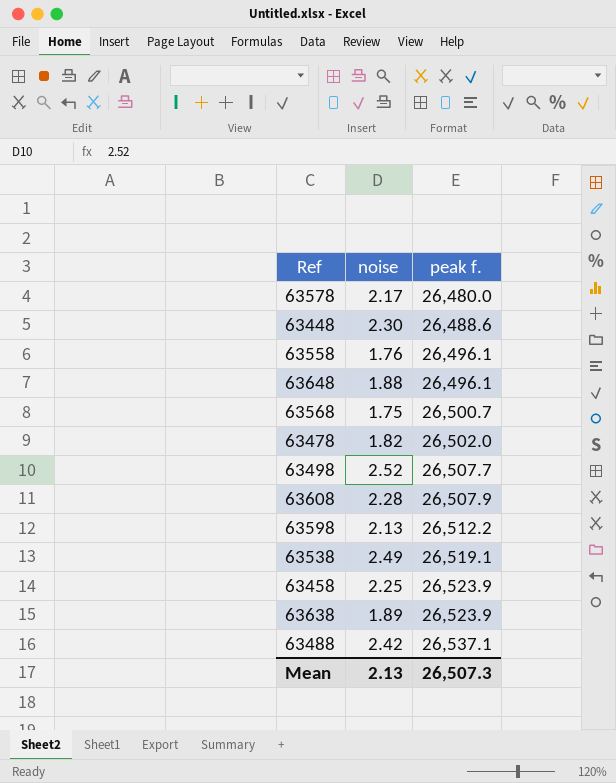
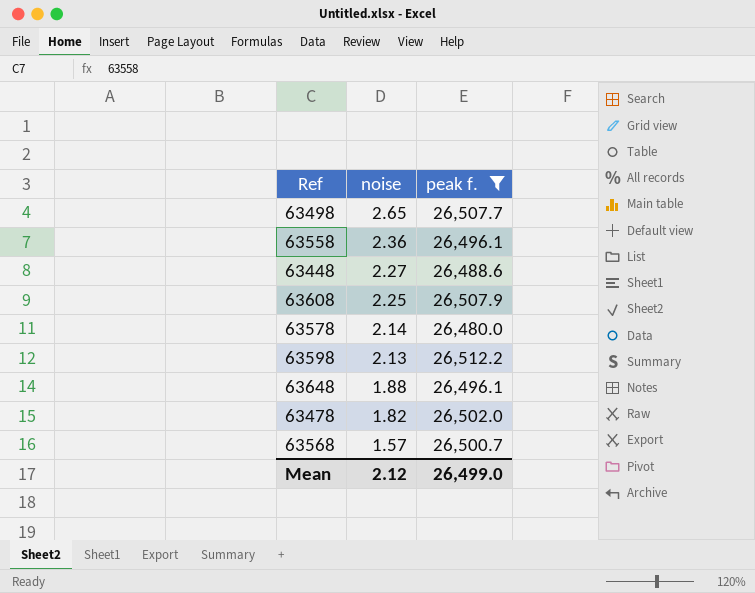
filter: none -> peak f. <= 26,512.2
row order: peak f. ascending -> noise descending
63498 | noise: 2.52 -> 2.65
63558 | noise: 1.76 -> 2.36
63448 | noise: 2.30 -> 2.27
63608 | noise: 2.28 -> 2.25
63578 | noise: 2.17 -> 2.14
63568 | noise: 1.75 -> 1.57
Mean | noise: 2.13 -> 2.12
Mean | peak f.: 26,507.3 -> 26,499.0

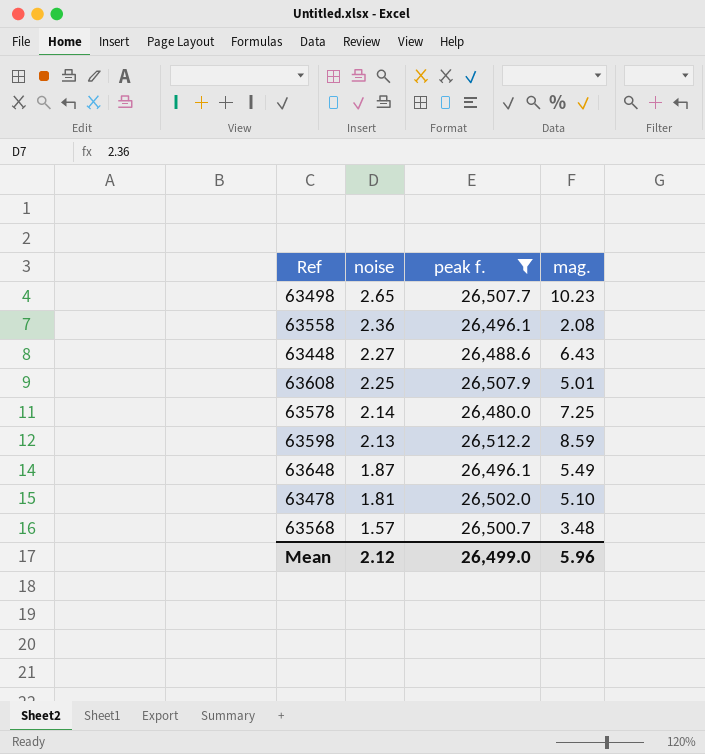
column mag. | position: none -> 4
63648 | noise: 1.88 -> 1.87
63478 | noise: 1.82 -> 1.81

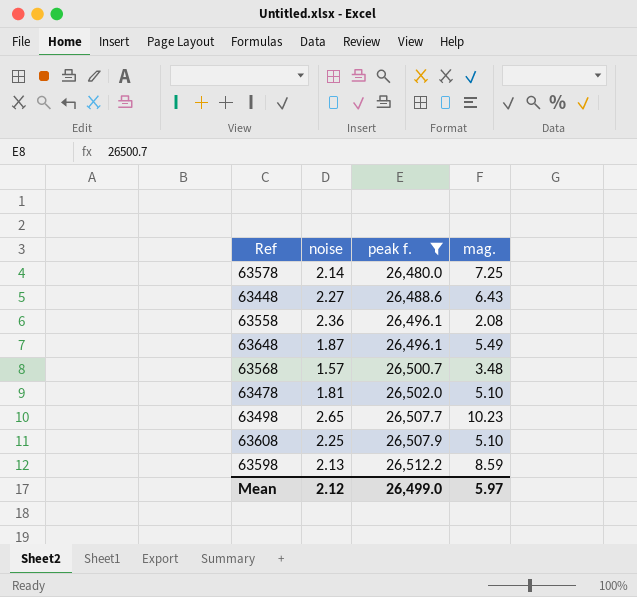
row order: noise descending -> peak f. ascending
63608 | mag.: 5.01 -> 5.10
Mean | mag.: 5.96 -> 5.97

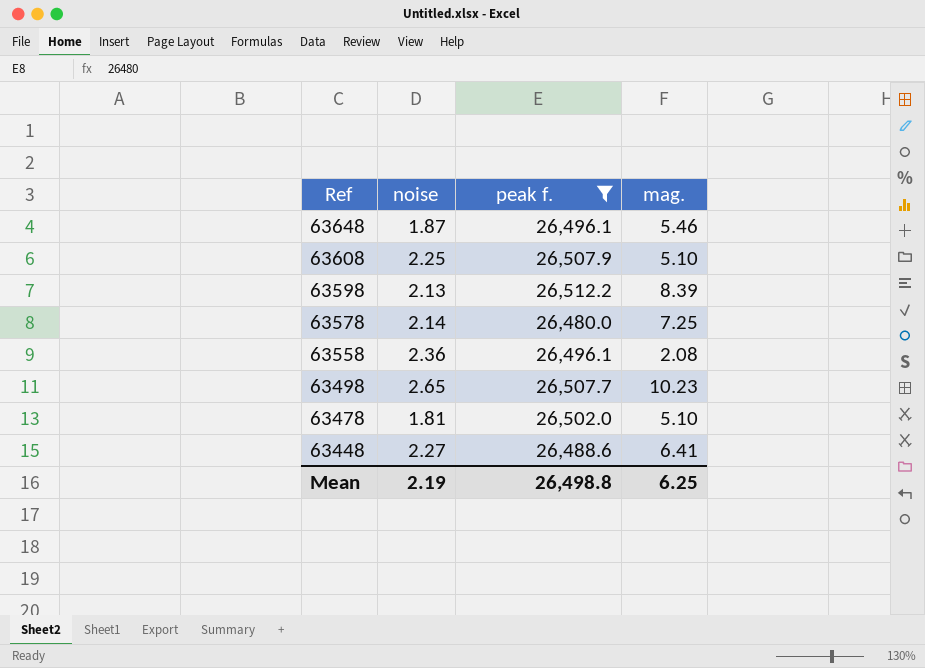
row order: peak f. ascending -> Ref descending
row 63568: 1.57 | 26,500.7 | 3.48 -> none
63648 | mag.: 5.49 -> 5.46
63598 | mag.: 8.59 -> 8.39
63448 | mag.: 6.43 -> 6.41
Mean | noise: 2.12 -> 2.19
Mean | peak f.: 26,499.0 -> 26,498.8
Mean | mag.: 5.97 -> 6.25

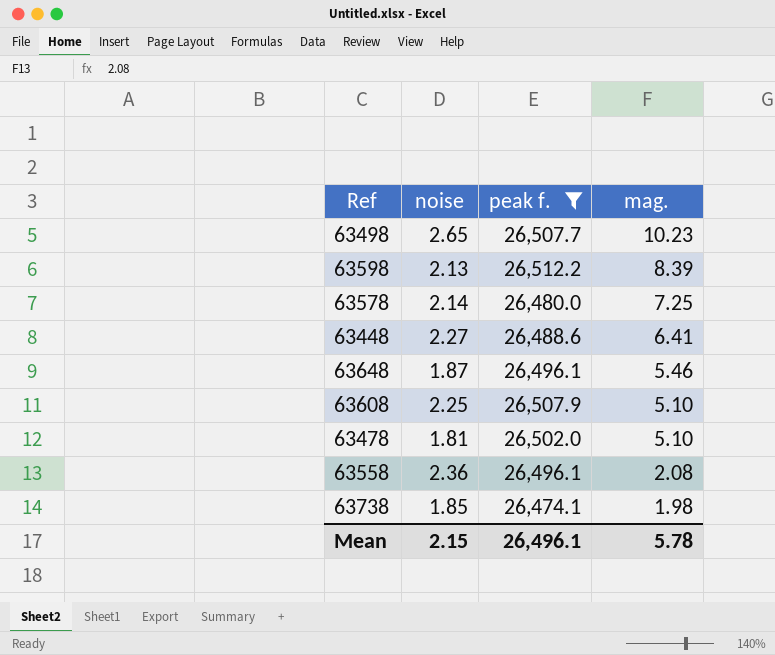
row order: Ref descending -> mag. descending
row 63738: none -> 1.85 | 26,474.1 | 1.98
Mean | noise: 2.19 -> 2.15
Mean | peak f.: 26,498.8 -> 26,496.1
Mean | mag.: 6.25 -> 5.78

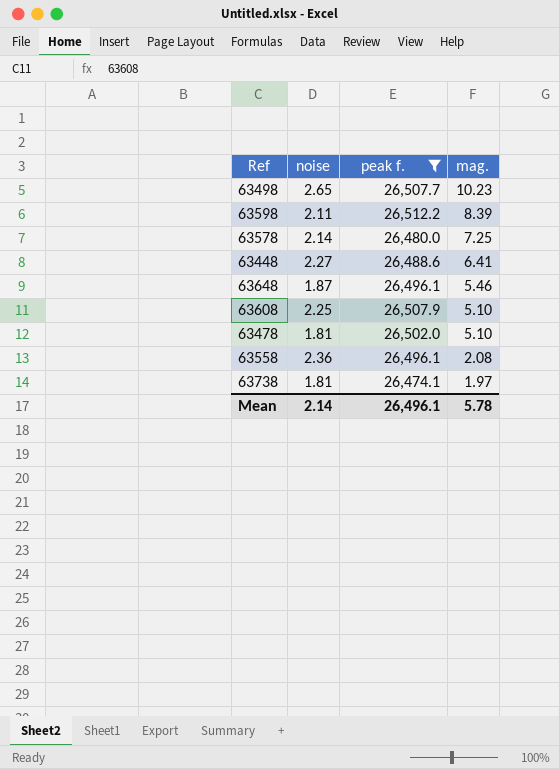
63598 | noise: 2.13 -> 2.11
63738 | noise: 1.85 -> 1.81
63738 | mag.: 1.98 -> 1.97
Mean | noise: 2.15 -> 2.14

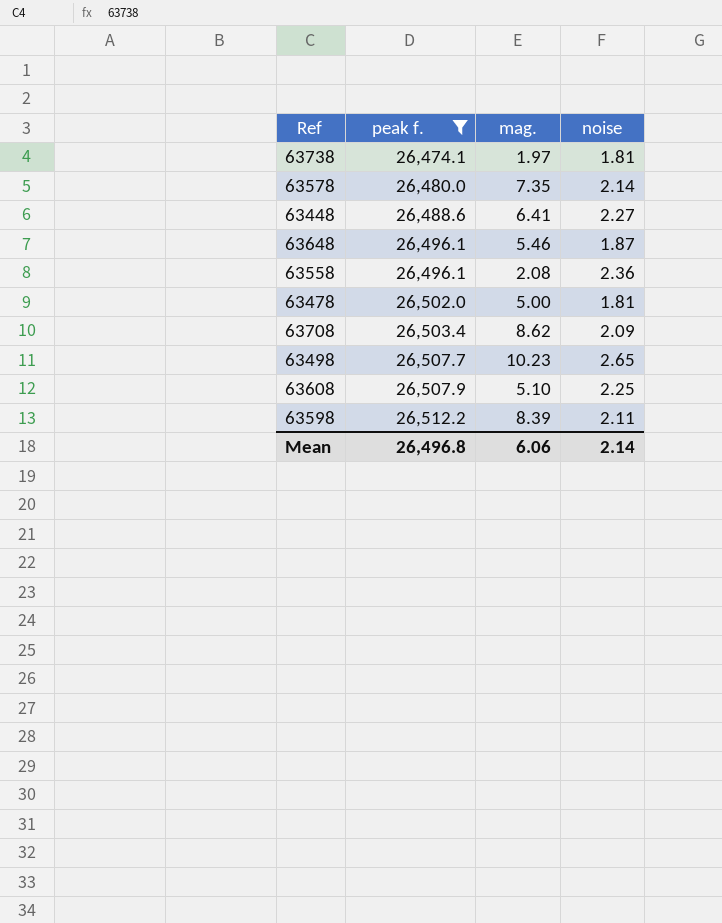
row order: mag. descending -> peak f. ascending
column noise | position: 2 -> 4
63578 | mag.: 7.25 -> 7.35
63478 | mag.: 5.10 -> 5.00
row 63708: none -> 26,503.4 | 8.62 | 2.09
Mean | peak f.: 26,496.1 -> 26,496.8
Mean | mag.: 5.78 -> 6.06

